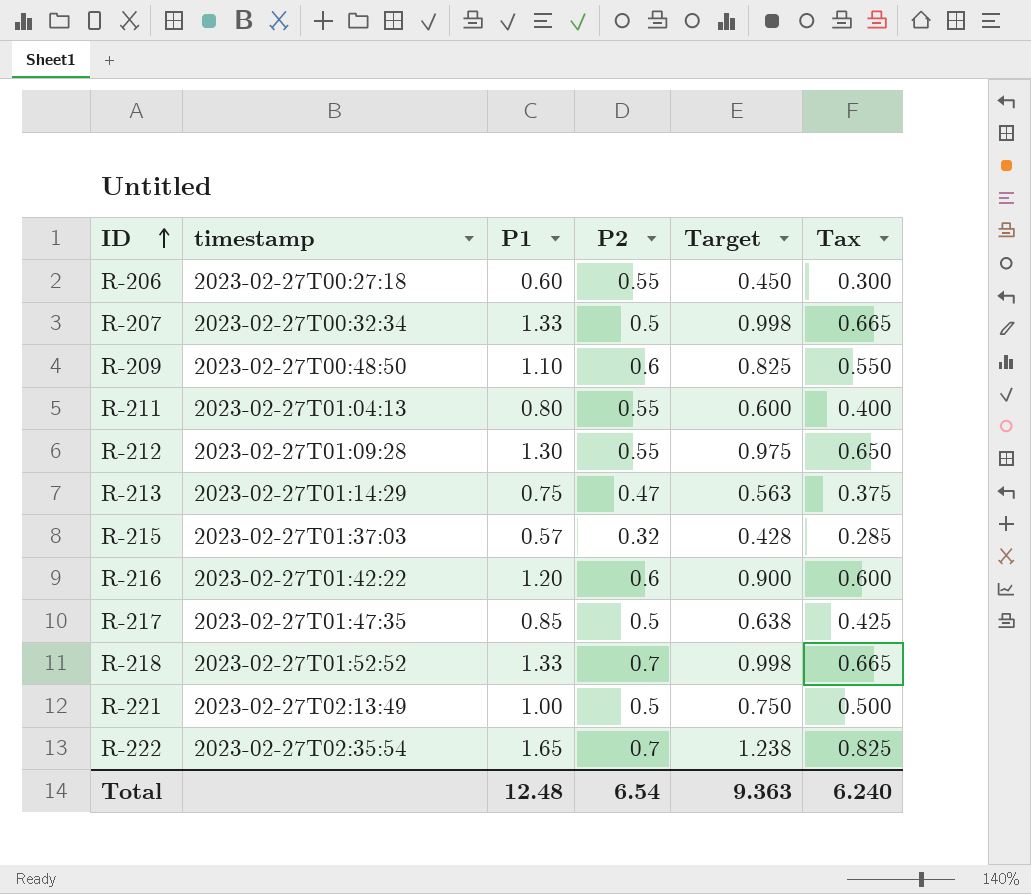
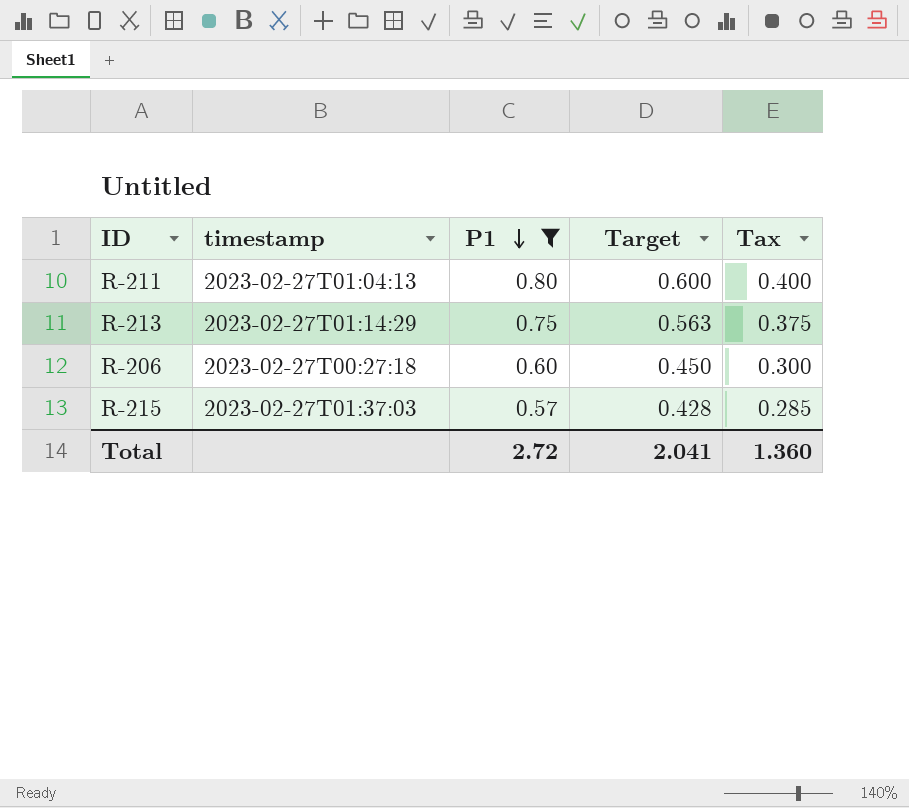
filter: none -> P1 <= 0.80
row order: ID ascending -> P1 descending
column P2 | position: 4 -> none
Total | P1: 12.48 -> 2.72
Total | Target: 9.363 -> 2.041
Total | Tax: 6.240 -> 1.360

